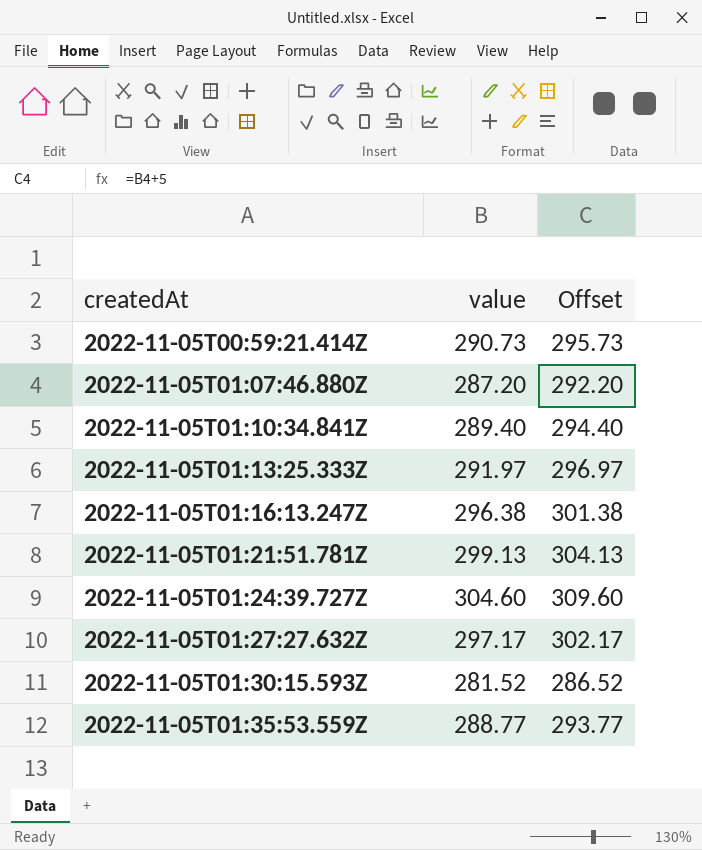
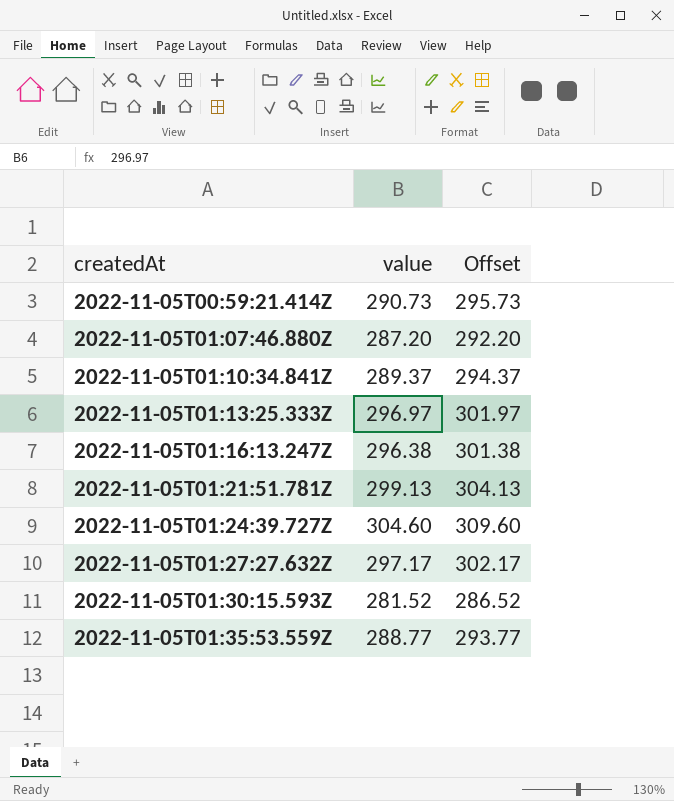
2022-11-05T01:10:34.841Z | value: 289.40 -> 289.37
2022-11-05T01:10:34.841Z | Offset: 294.40 -> 294.37
2022-11-05T01:13:25.333Z | value: 291.97 -> 296.97
2022-11-05T01:13:25.333Z | Offset: 296.97 -> 301.97

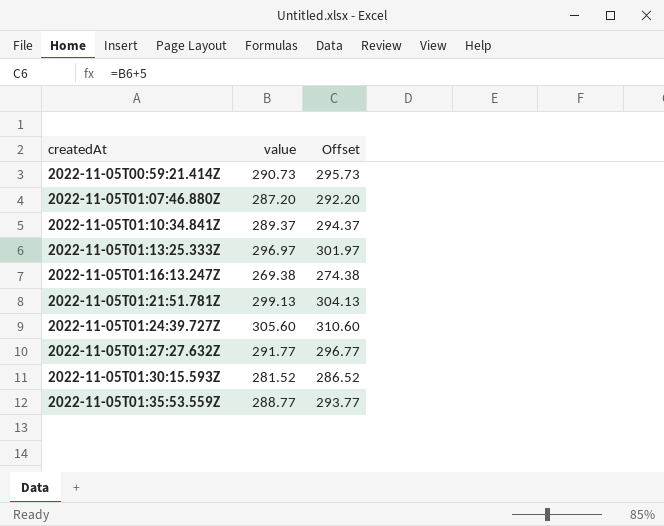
2022-11-05T01:16:13.247Z | value: 296.38 -> 269.38
2022-11-05T01:16:13.247Z | Offset: 301.38 -> 274.38
2022-11-05T01:24:39.727Z | value: 304.60 -> 305.60
2022-11-05T01:24:39.727Z | Offset: 309.60 -> 310.60
2022-11-05T01:27:27.632Z | value: 297.17 -> 291.77
2022-11-05T01:27:27.632Z | Offset: 302.17 -> 296.77

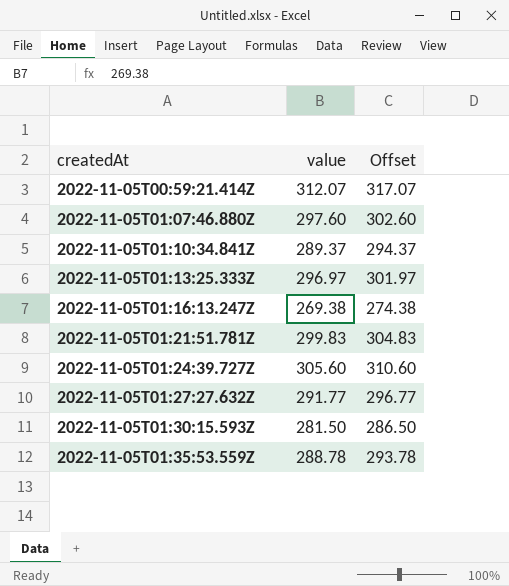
2022-11-05T00:59:21.414Z | value: 290.73 -> 312.07
2022-11-05T00:59:21.414Z | Offset: 295.73 -> 317.07
2022-11-05T01:07:46.880Z | value: 287.20 -> 297.60
2022-11-05T01:07:46.880Z | Offset: 292.20 -> 302.60
2022-11-05T01:21:51.781Z | value: 299.13 -> 299.83
2022-11-05T01:21:51.781Z | Offset: 304.13 -> 304.83
2022-11-05T01:30:15.593Z | value: 281.52 -> 281.50
2022-11-05T01:30:15.593Z | Offset: 286.52 -> 286.50
2022-11-05T01:35:53.559Z | value: 288.77 -> 288.78
2022-11-05T01:35:53.559Z | Offset: 293.77 -> 293.78

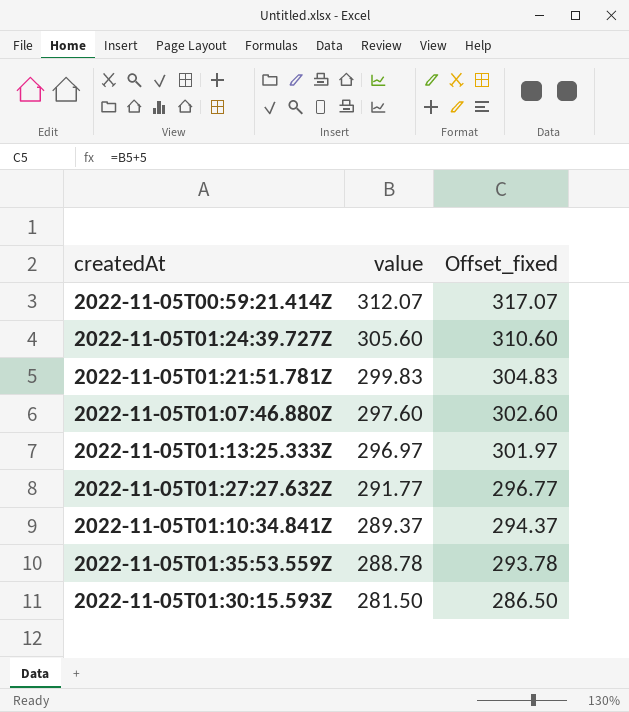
row order: createdAt ascending -> value descending
column name: Offset -> Offset_fixed
row 2022-11-05T01:16:13.247Z: 269.38 | 274.38 -> none

